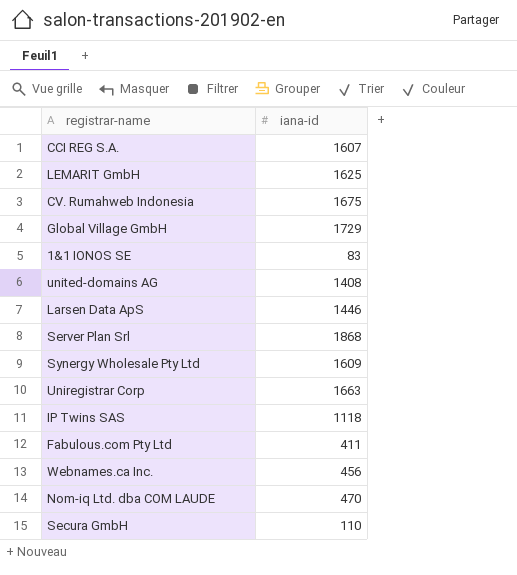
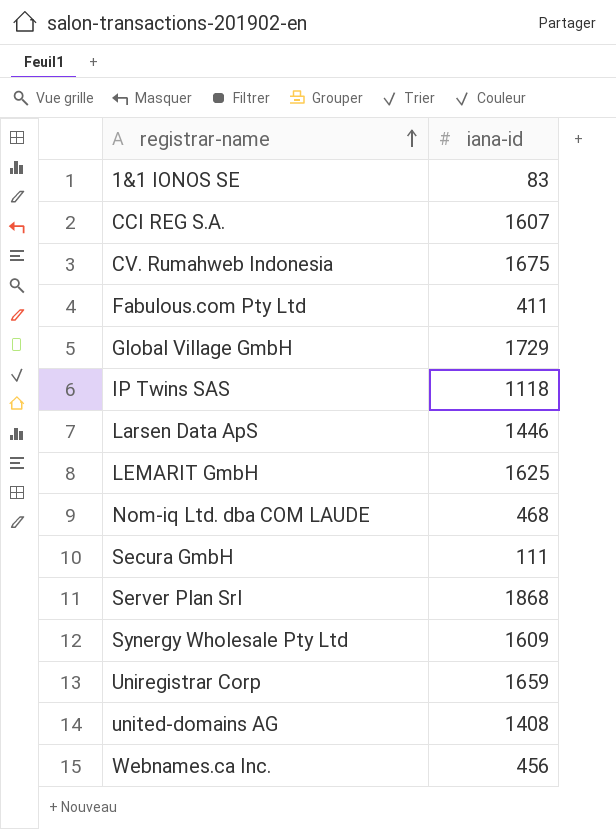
row order: none -> registrar-name ascending
Nom-iq Ltd. dba COM LAUDE | iana-id: 470 -> 468
Secura GmbH | iana-id: 110 -> 111
Uniregistrar Corp | iana-id: 1663 -> 1659

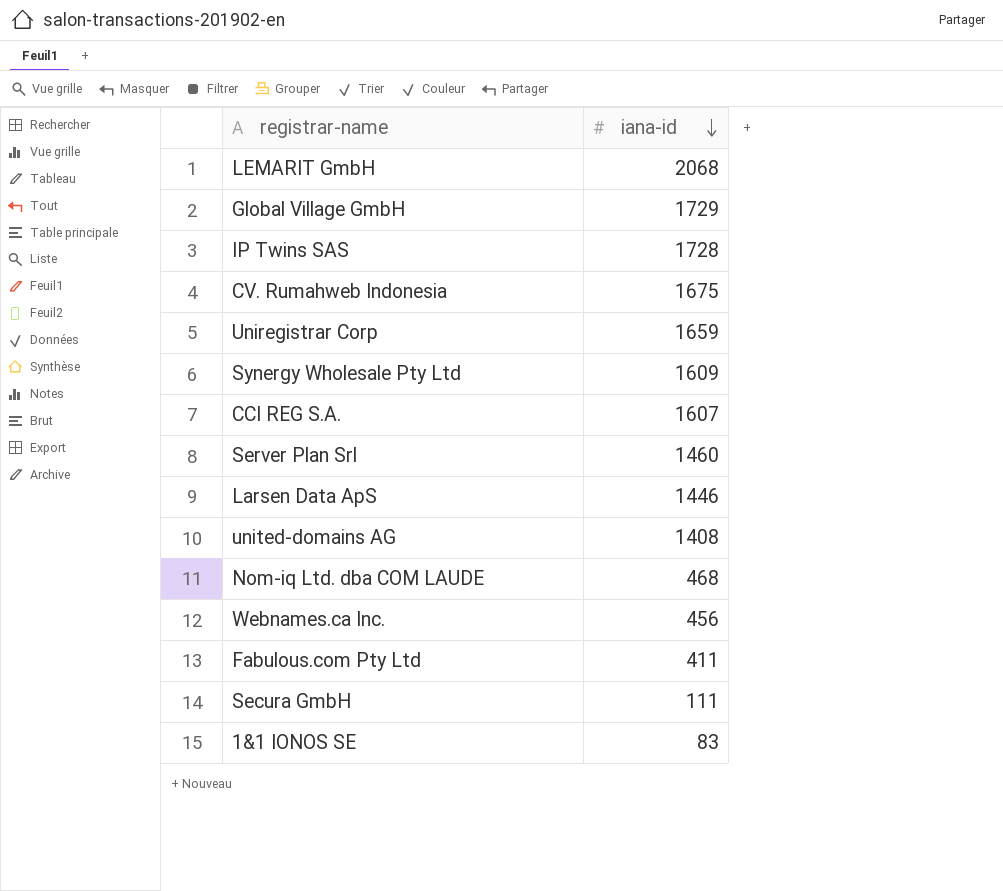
row order: registrar-name ascending -> iana-id descending
LEMARIT GmbH | iana-id: 1625 -> 2068
IP Twins SAS | iana-id: 1118 -> 1728
Server Plan Srl | iana-id: 1868 -> 1460

